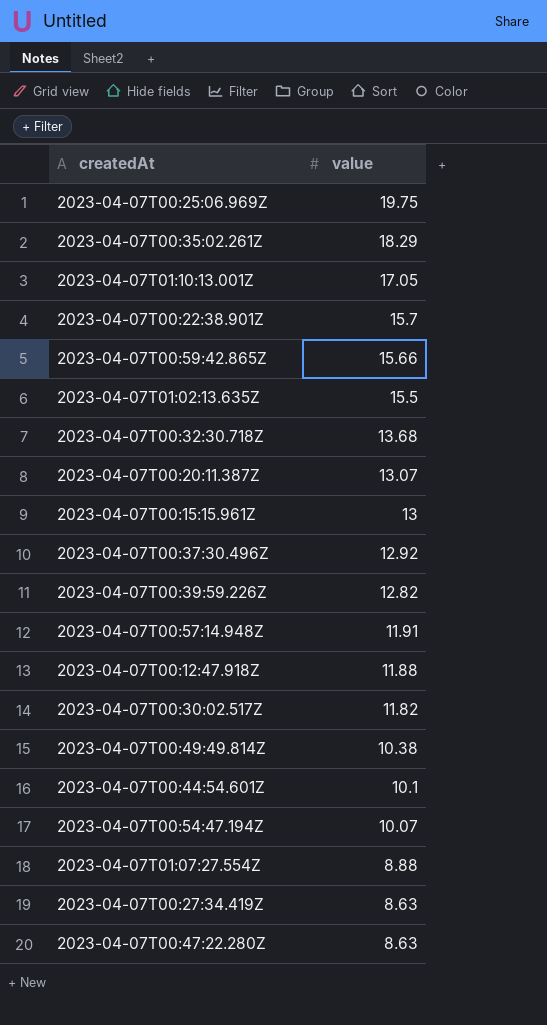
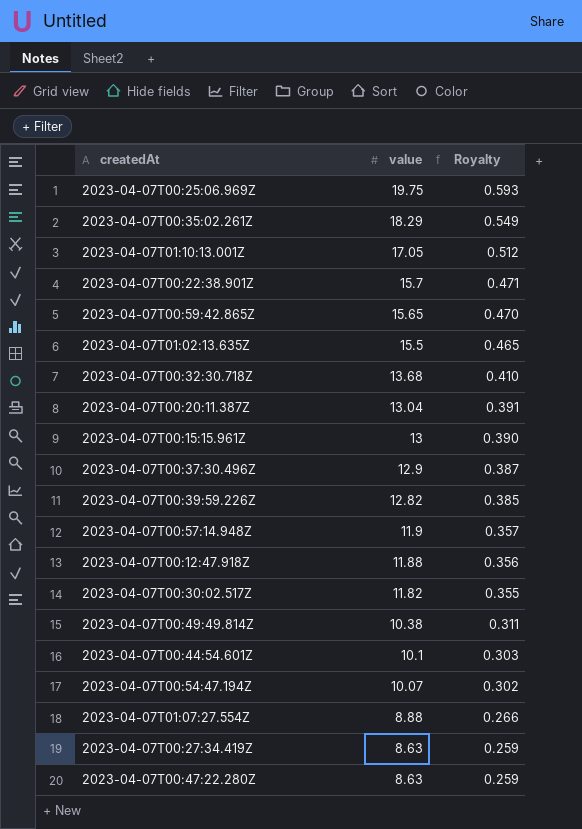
column Royalty | formula: none -> [value] * 0.03
2023-04-07T00:59:42.865Z | value: 15.66 -> 15.65
2023-04-07T00:20:11.387Z | value: 13.07 -> 13.04
2023-04-07T00:37:30.496Z | value: 12.92 -> 12.9
2023-04-07T00:57:14.948Z | value: 11.91 -> 11.9

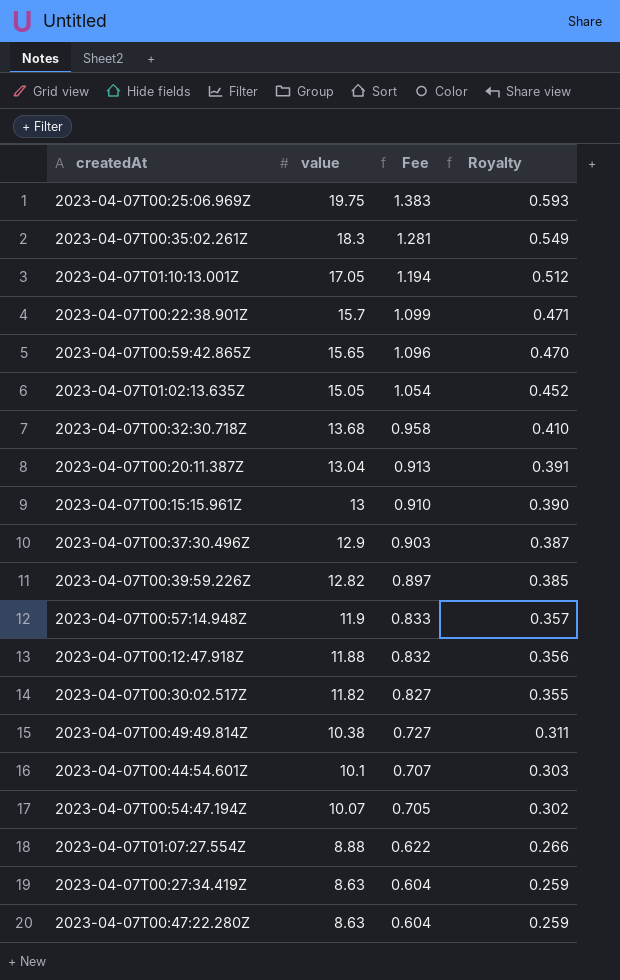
column Fee | formula: none -> [value] * 0.07
2023-04-07T00:35:02.261Z | value: 18.29 -> 18.3
2023-04-07T01:02:13.635Z | value: 15.5 -> 15.05
2023-04-07T01:02:13.635Z | Royalty: 0.465 -> 0.452

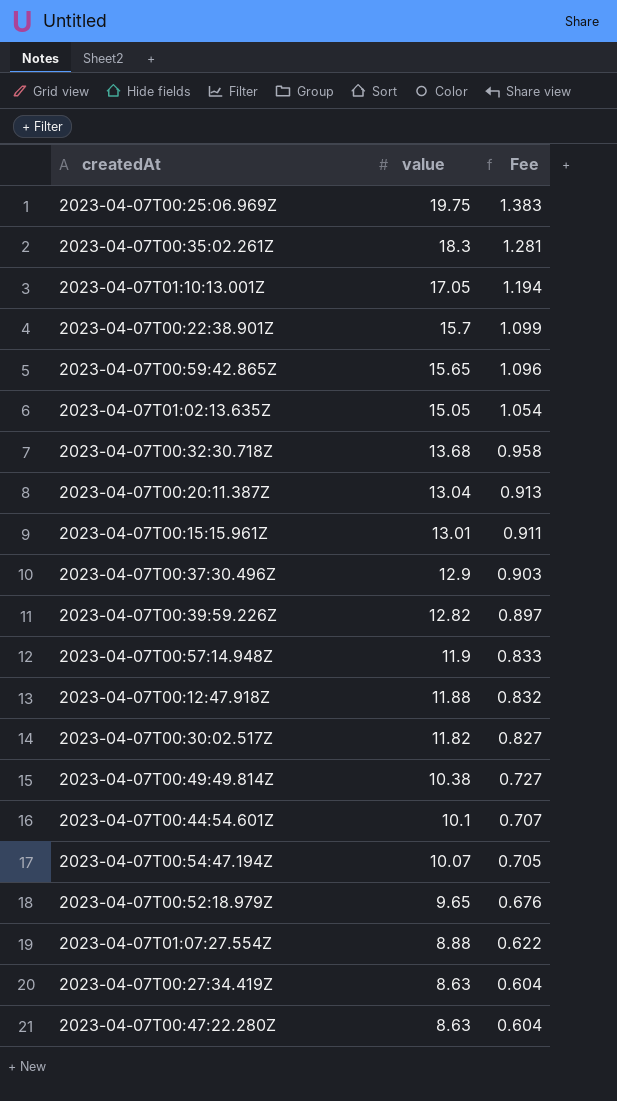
column Royalty | formula: [value] * 0.03 -> none
2023-04-07T00:15:15.961Z | value: 13 -> 13.01
2023-04-07T00:15:15.961Z | Fee: 0.910 -> 0.911
row 2023-04-07T00:52:18.979Z: none -> 9.65 | 0.676

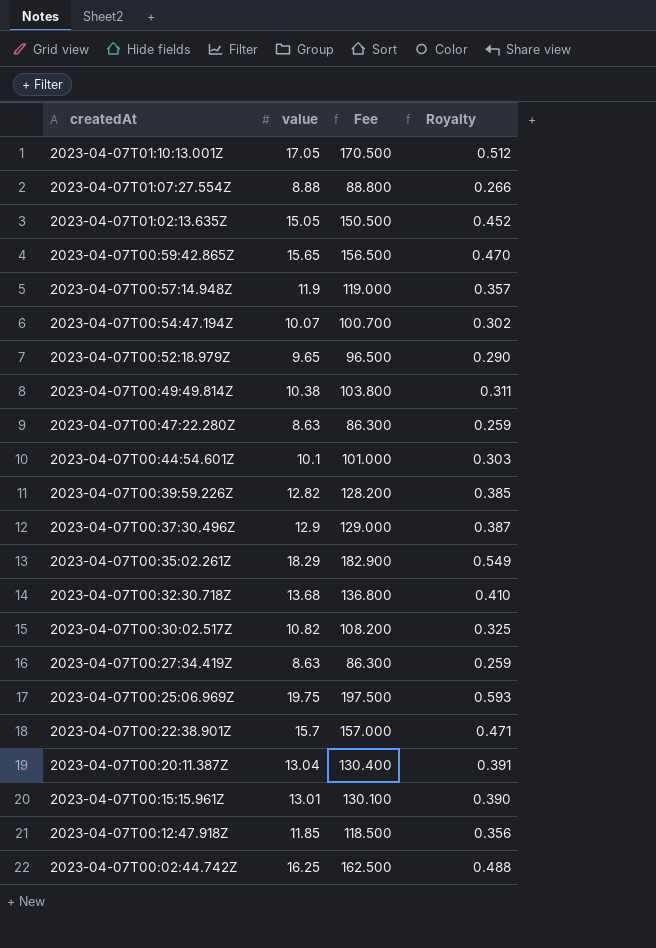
row order: value descending -> createdAt descending
column Fee | formula: [value] * 0.07 -> [value] * 10
column Royalty | formula: none -> [value] * 0.03
2023-04-07T00:35:02.261Z | value: 18.3 -> 18.29
2023-04-07T00:30:02.517Z | value: 11.82 -> 10.82
2023-04-07T00:12:47.918Z | value: 11.88 -> 11.85
row 2023-04-07T00:02:44.742Z: none -> 16.25 | 162.500 | 0.488

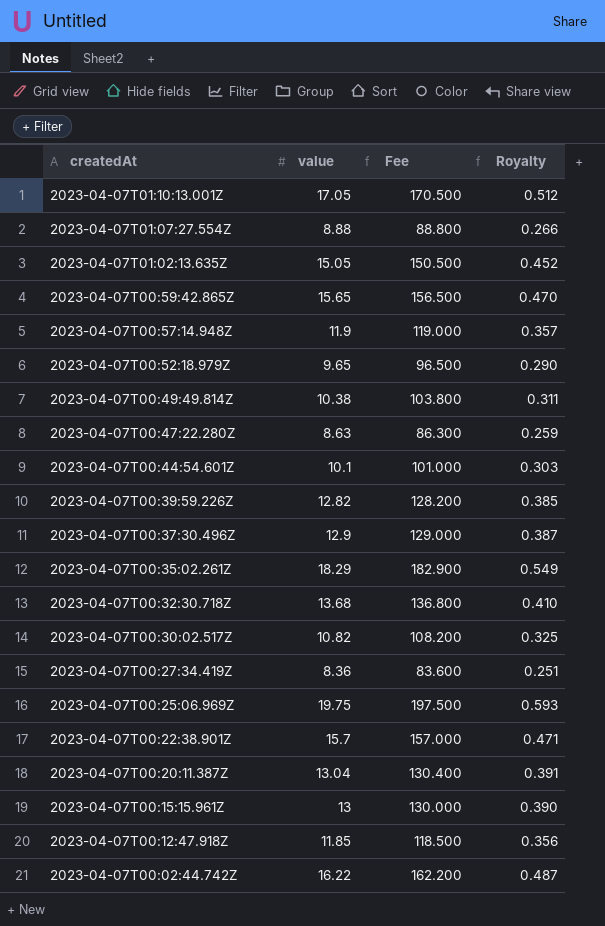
row 2023-04-07T00:54:47.194Z: 10.07 | 100.700 | 0.302 -> none
2023-04-07T00:27:34.419Z | value: 8.63 -> 8.36
2023-04-07T00:27:34.419Z | Fee: 86.300 -> 83.600
2023-04-07T00:27:34.419Z | Royalty: 0.259 -> 0.251
2023-04-07T00:15:15.961Z | value: 13.01 -> 13
2023-04-07T00:15:15.961Z | Fee: 130.100 -> 130.000
2023-04-07T00:02:44.742Z | value: 16.25 -> 16.22
2023-04-07T00:02:44.742Z | Fee: 162.500 -> 162.200
2023-04-07T00:02:44.742Z | Royalty: 0.488 -> 0.487

